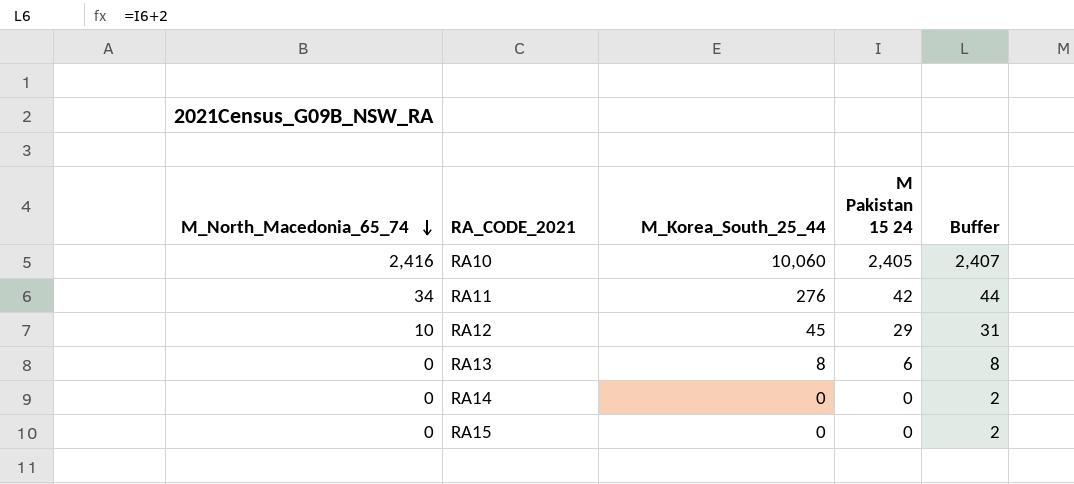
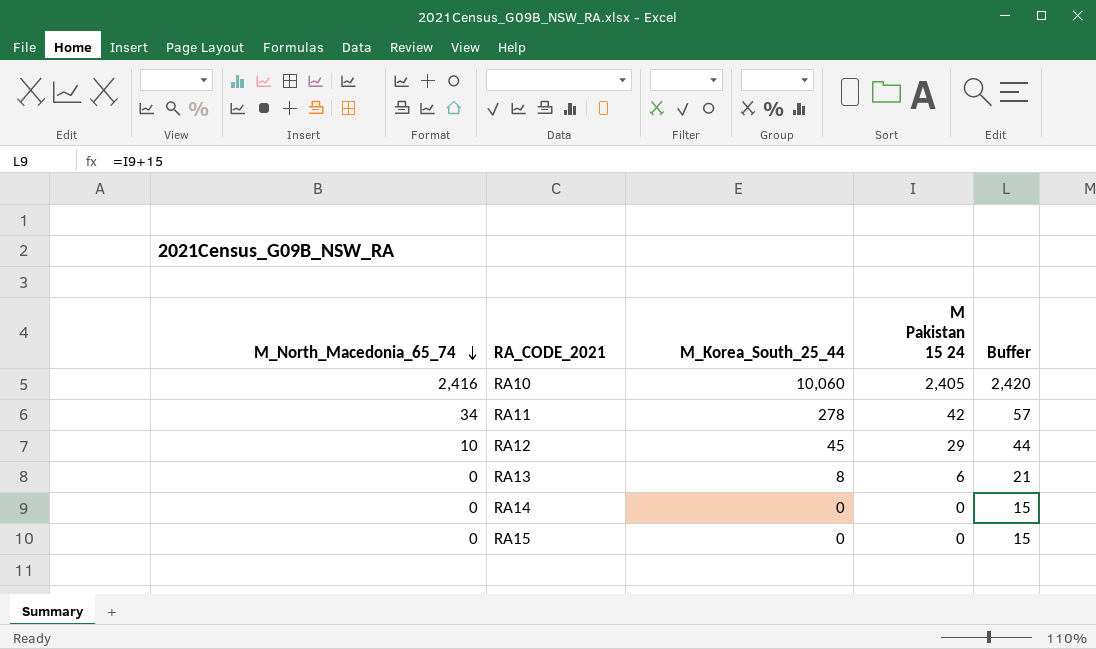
column Buffer | formula: [M Pakistan 15 24] + 2 -> [M Pakistan 15 24] + 15
RA11 | M_Korea_South_25_44: 276 -> 278

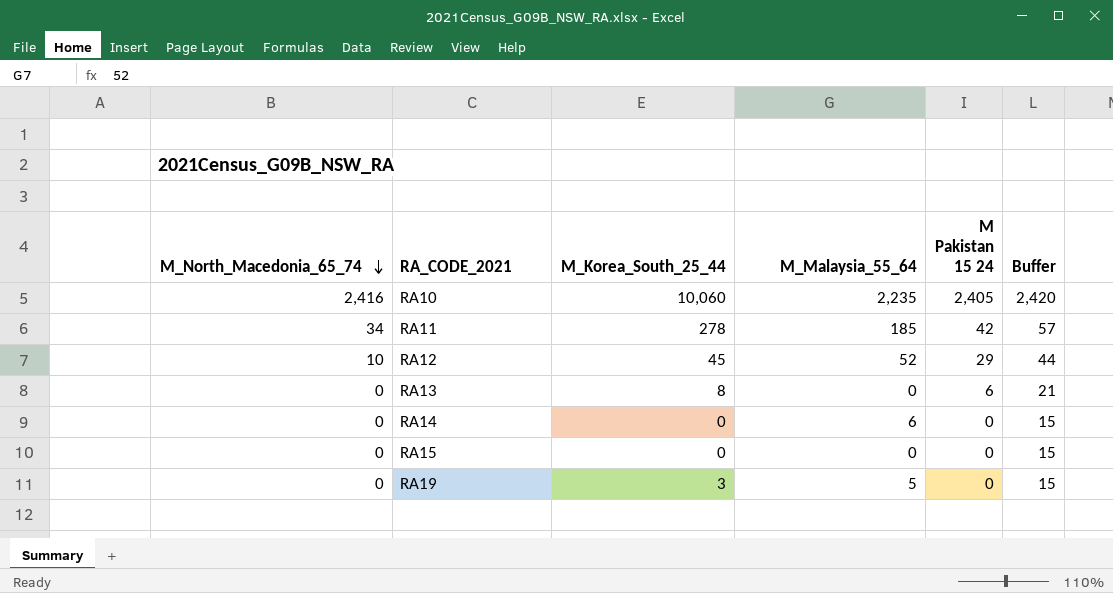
column M_Malaysia_55_64 | position: none -> 4
row RA19: none -> 0 | 3 | 5 | 0 | 15

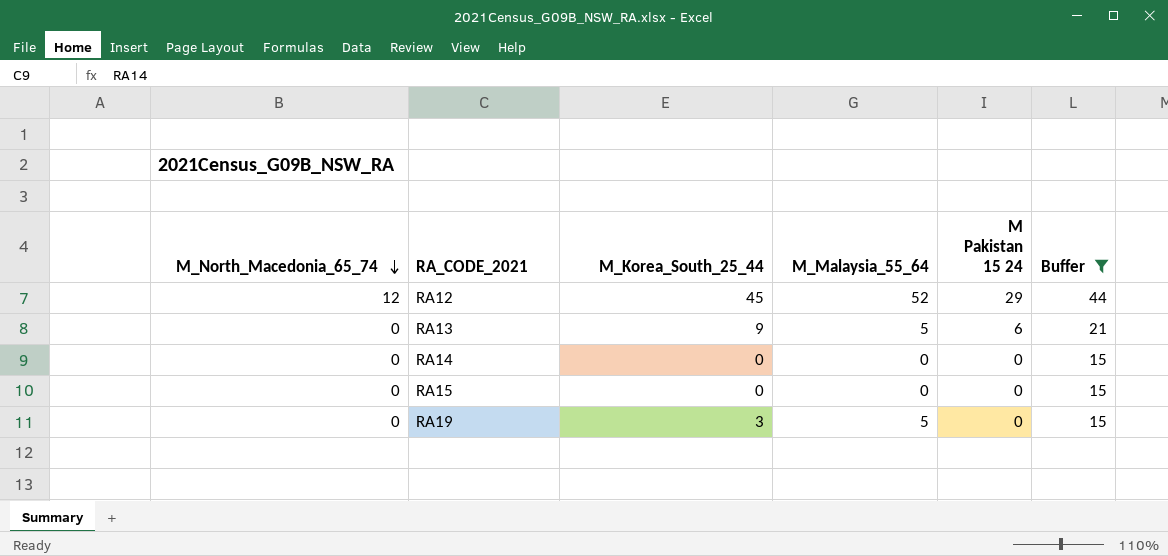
filter: none -> Buffer <= 44
RA12 | M_North_Macedonia_65_74: 10 -> 12
RA13 | M_Korea_South_25_44: 8 -> 9
RA13 | M_Malaysia_55_64: 0 -> 5
RA14 | M_Malaysia_55_64: 6 -> 0

